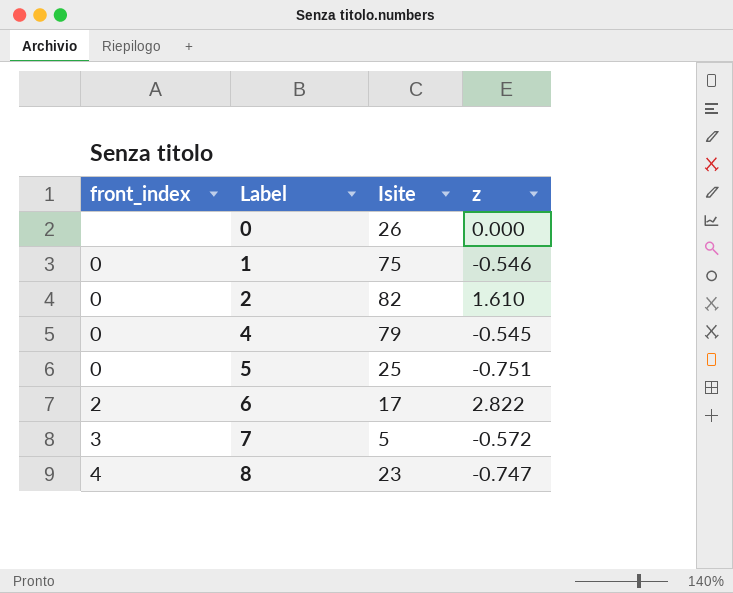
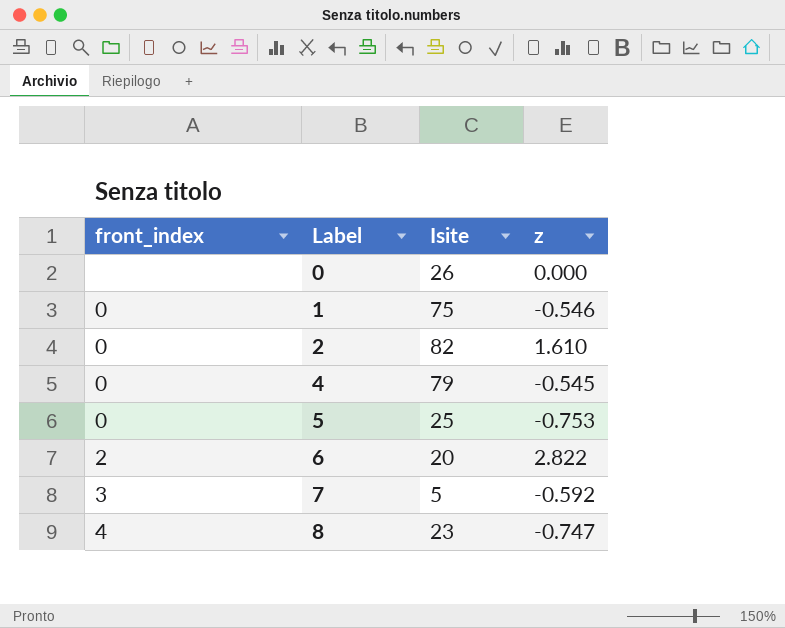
5 | z: -0.751 -> -0.753
6 | Isite: 17 -> 20
7 | z: -0.572 -> -0.592

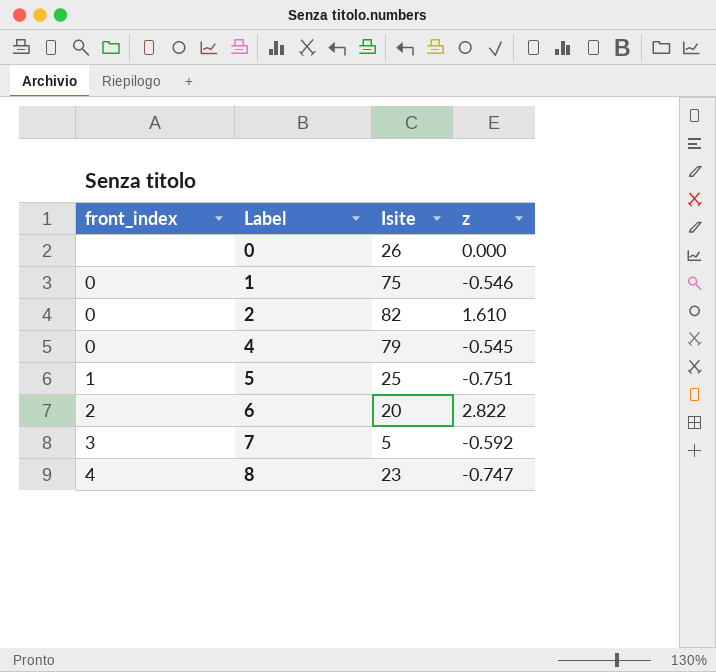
5 | front_index: 0 -> 1
5 | z: -0.753 -> -0.751

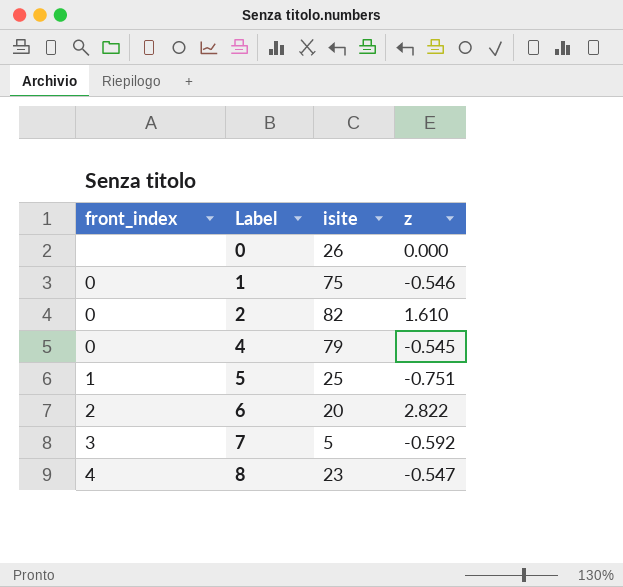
column name: Isite -> isite
8 | z: -0.747 -> -0.547

